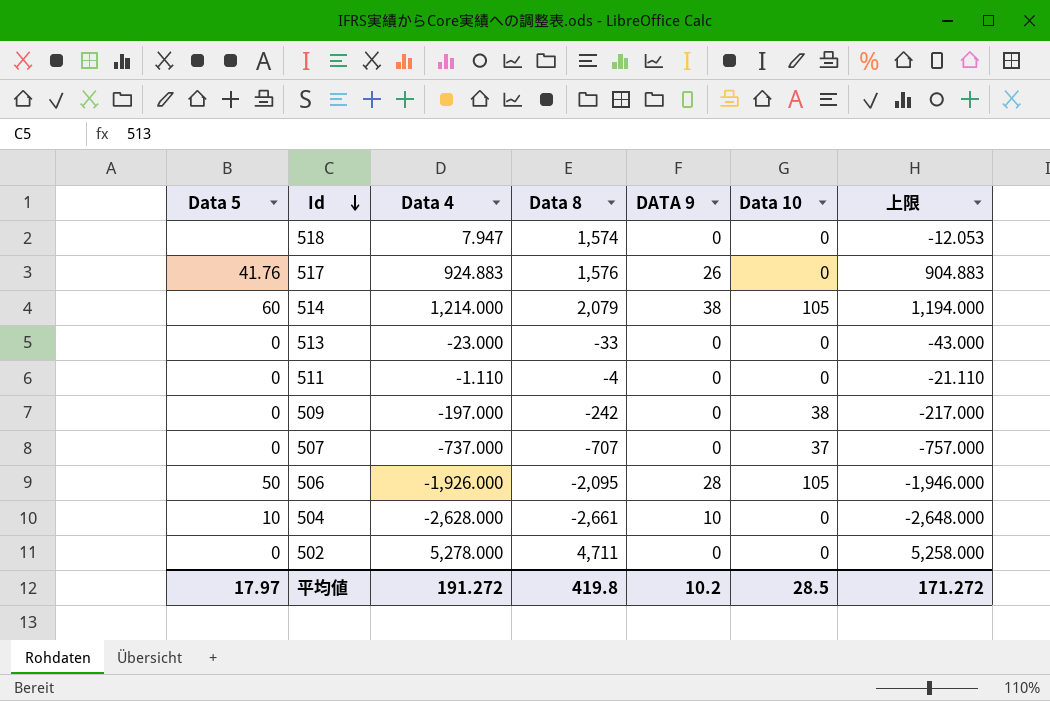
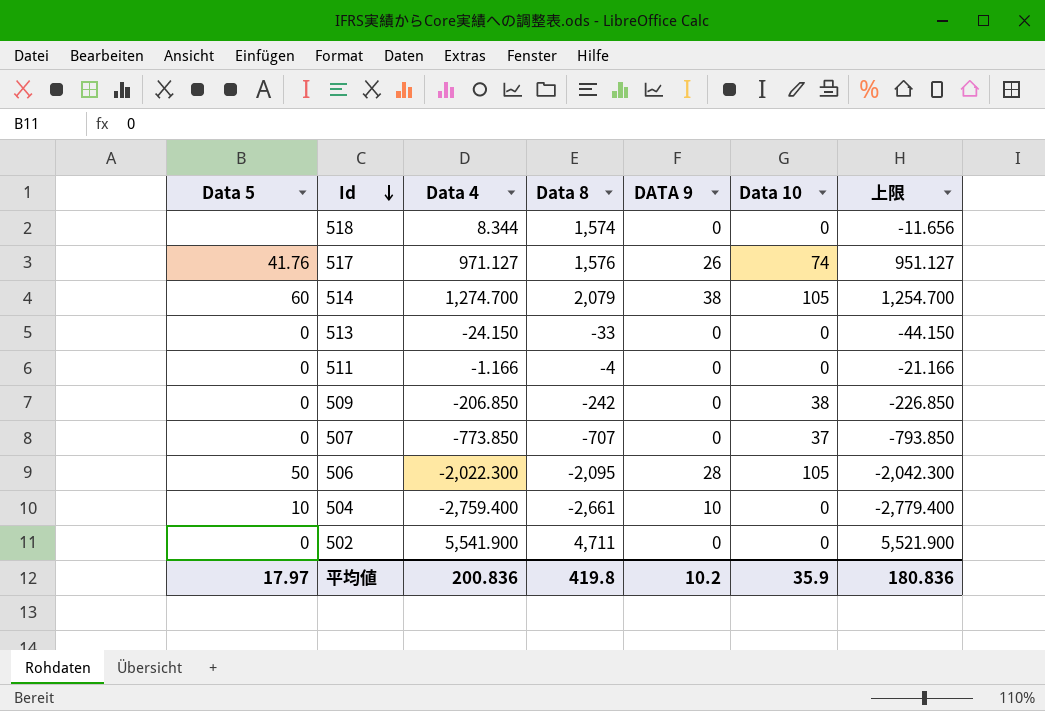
518 | Data 4: 7.947 -> 8.344
518 | 上限: -12.053 -> -11.656
517 | Data 4: 924.883 -> 971.127
517 | Data 10: 0 -> 74
517 | 上限: 904.883 -> 951.127
514 | Data 4: 1,214.000 -> 1,274.700
514 | 上限: 1,194.000 -> 1,254.700
513 | Data 4: -23.000 -> -24.150
513 | 上限: -43.000 -> -44.150
511 | Data 4: -1.110 -> -1.166
511 | 上限: -21.110 -> -21.166
509 | Data 4: -197.000 -> -206.850
509 | 上限: -217.000 -> -226.850
507 | Data 4: -737.000 -> -773.850
507 | 上限: -757.000 -> -793.850
506 | Data 4: -1,926.000 -> -2,022.300
506 | 上限: -1,946.000 -> -2,042.300
504 | Data 4: -2,628.000 -> -2,759.400
504 | 上限: -2,648.000 -> -2,779.400
502 | Data 4: 5,278.000 -> 5,541.900
502 | 上限: 5,258.000 -> 5,521.900
平均値 | Data 4: 191.272 -> 200.836
平均値 | Data 10: 28.5 -> 35.9
平均値 | 上限: 171.272 -> 180.836

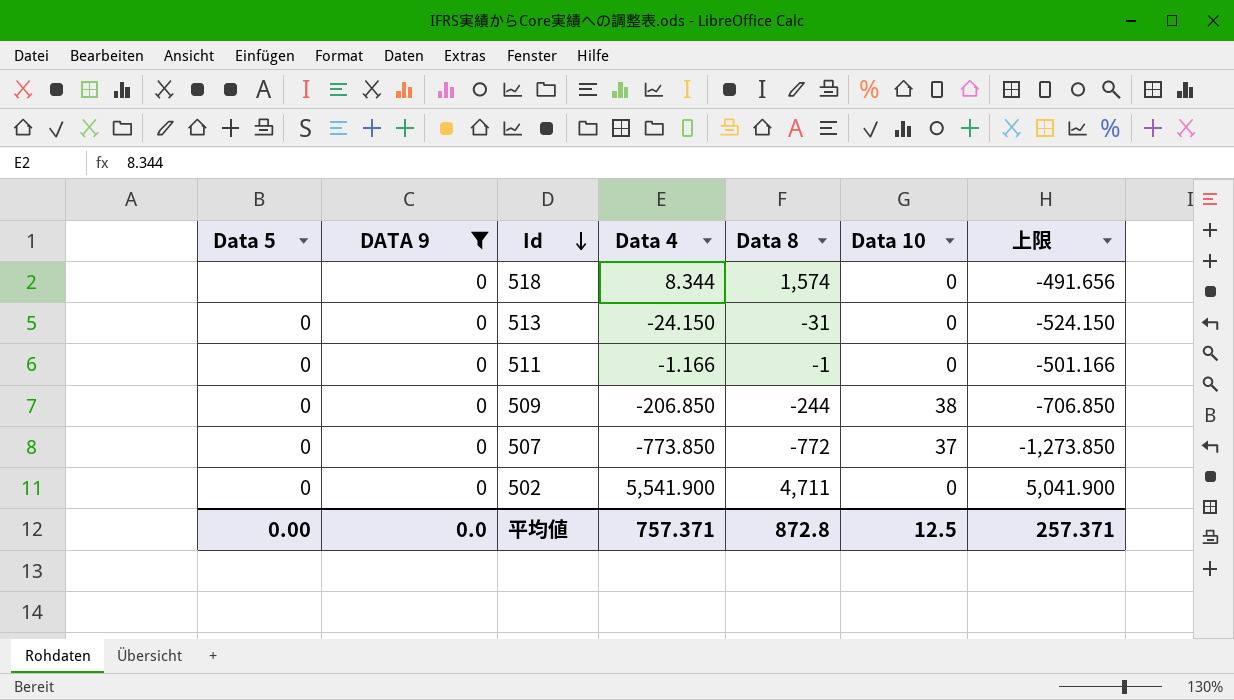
filter: none -> DATA 9 = 0
column DATA 9 | position: 5 -> 2
column 上限 | formula: [Data 4] - 20 -> [Data 4] - 500
513 | Data 8: -33 -> -31
511 | Data 8: -4 -> -1
509 | Data 8: -242 -> -244
507 | Data 8: -707 -> -772
平均値 | Data 5: 17.97 -> 0.00
平均値 | DATA 9: 10.2 -> 0.0
平均値 | Data 4: 200.836 -> 757.371
平均値 | Data 8: 419.8 -> 872.8
平均値 | Data 10: 35.9 -> 12.5
平均値 | 上限: 180.836 -> 257.371

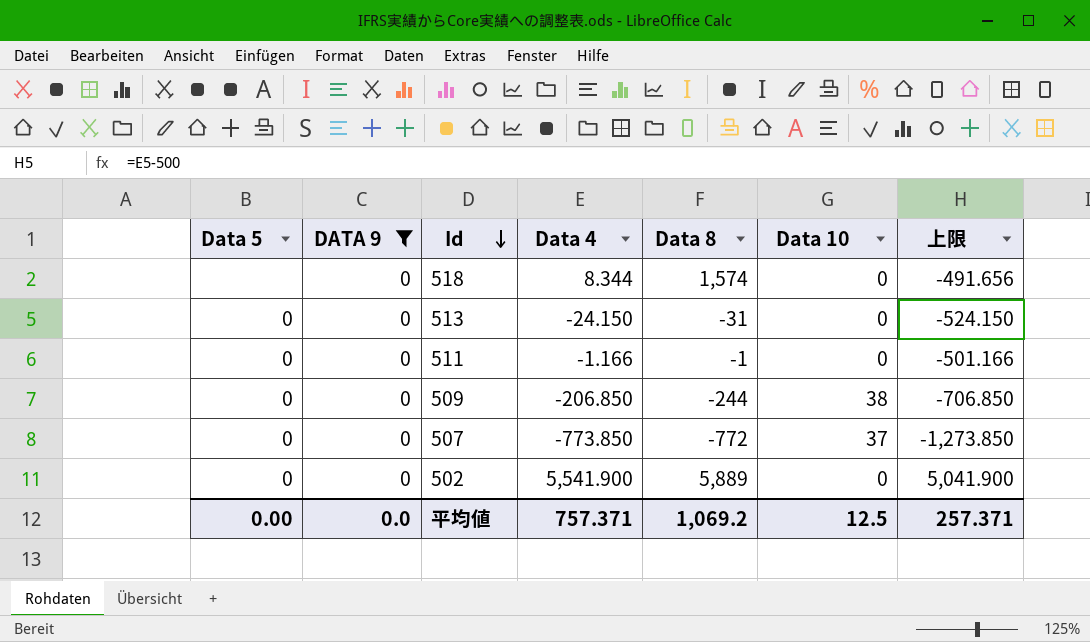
502 | Data 8: 4,711 -> 5,889
平均値 | Data 8: 872.8 -> 1,069.2

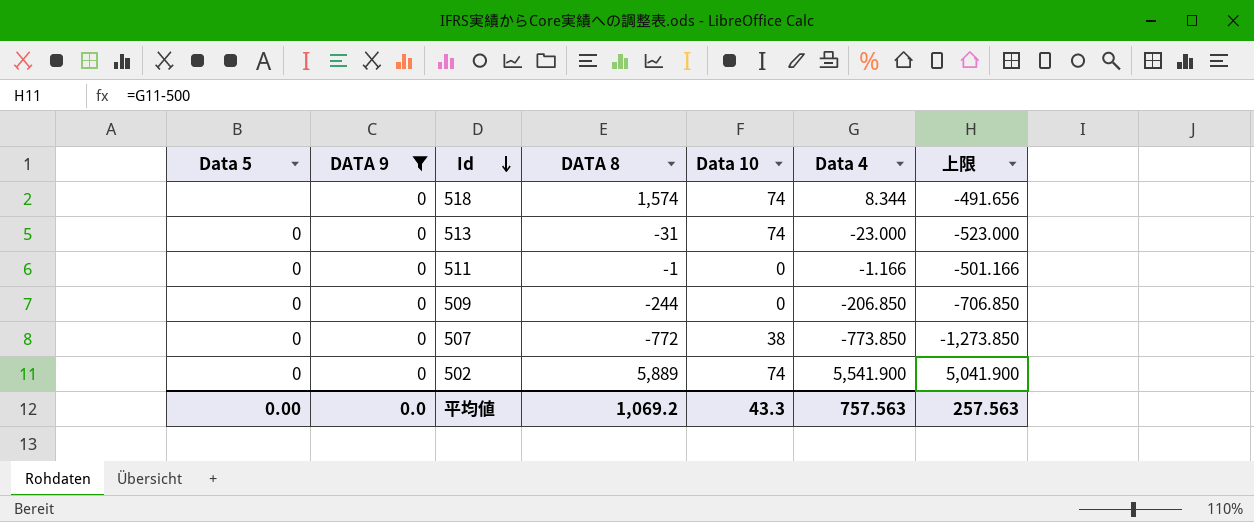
column name: Data 8 -> DATA 8
column Data 4 | position: 4 -> 6
518 | Data 10: 0 -> 74
513 | Data 10: 0 -> 74
513 | Data 4: -24.150 -> -23.000
513 | 上限: -524.150 -> -523.000
509 | Data 10: 38 -> 0
507 | Data 10: 37 -> 38
502 | Data 10: 0 -> 74
平均値 | Data 10: 12.5 -> 43.3
平均値 | Data 4: 757.371 -> 757.563
平均値 | 上限: 257.371 -> 257.563

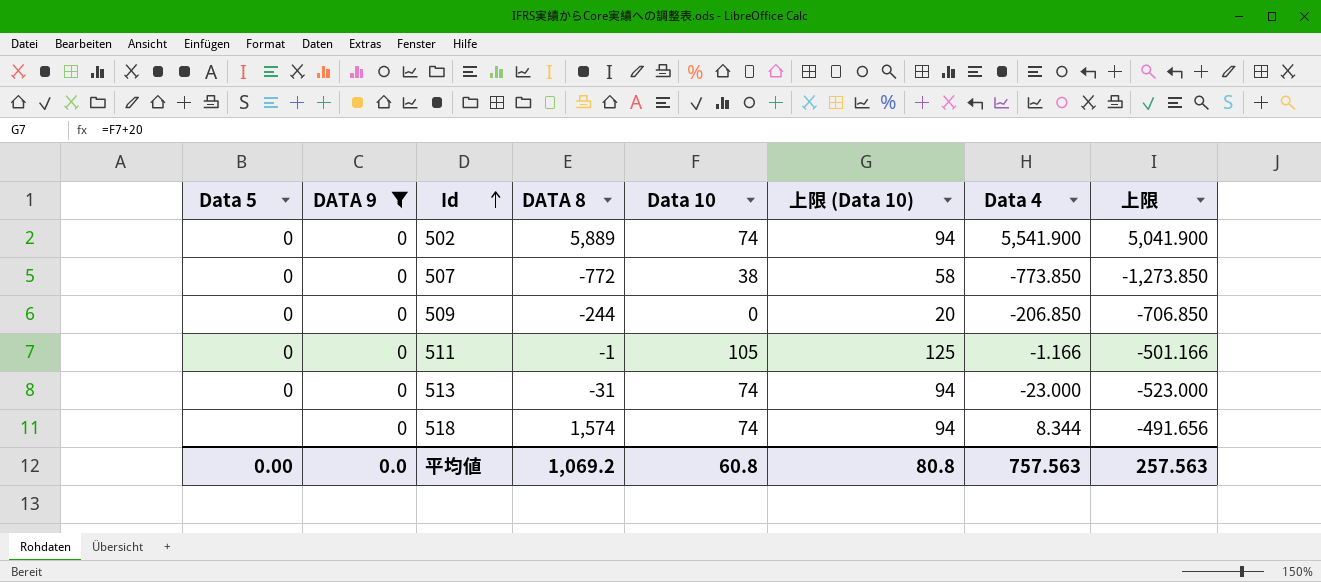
row order: Id descending -> Id ascending
column 上限 (Data 10) | formula: none -> [Data 10] + 20
511 | Data 10: 0 -> 105
平均値 | Data 10: 43.3 -> 60.8

